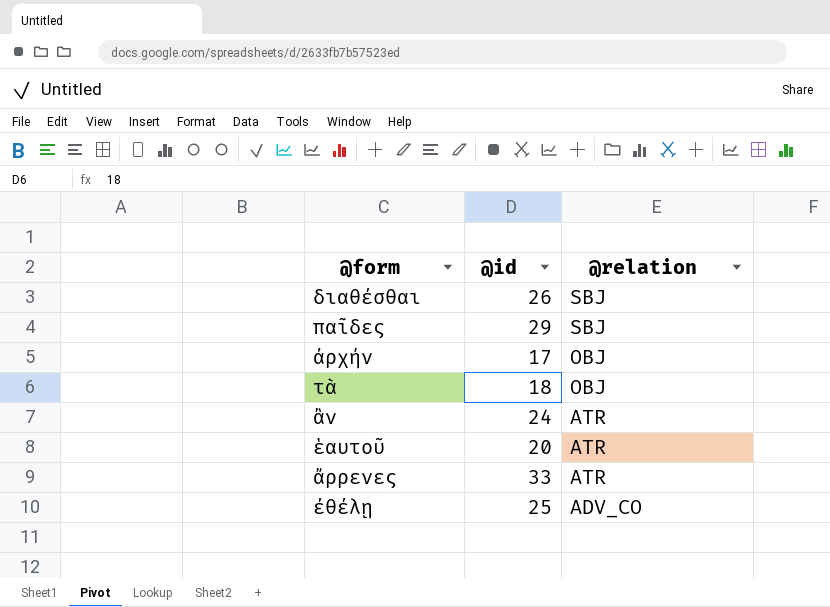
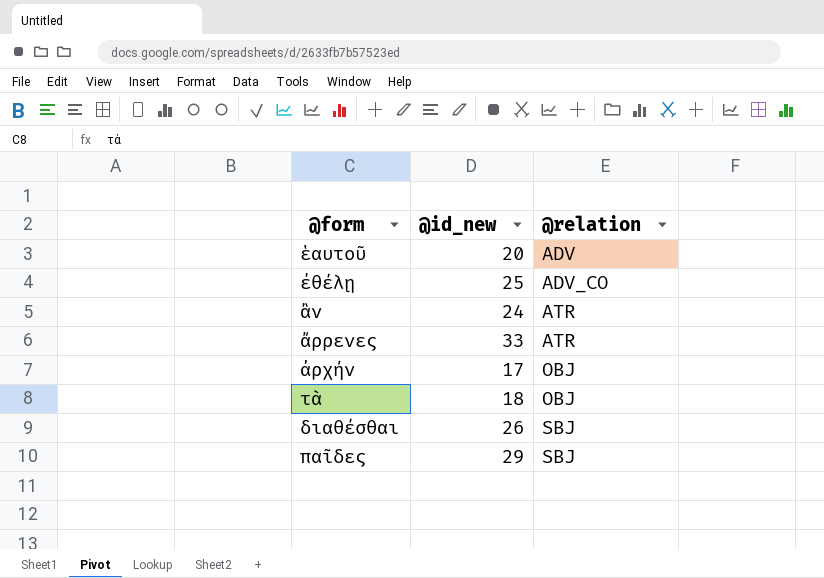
row order: @relation descending -> @relation ascending
column name: @id -> @id_new
ἑαυτοῦ | @relation: ATR -> ADV

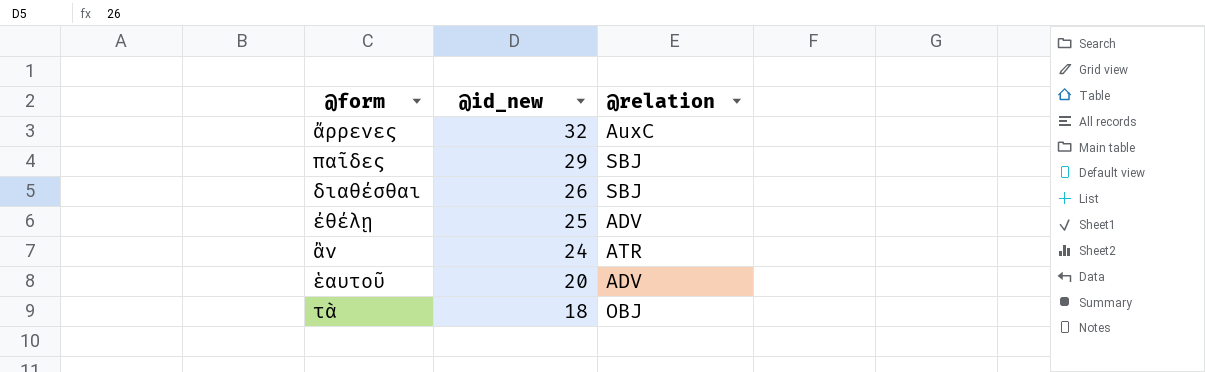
row order: @relation ascending -> @id_new descending
row ἀρχήν: 17 | OBJ -> none
ἄρρενες | @id_new: 33 -> 32
ἄρρενες | @relation: ATR -> AuxC
ἐθέλῃ | @relation: ADV_CO -> ADV

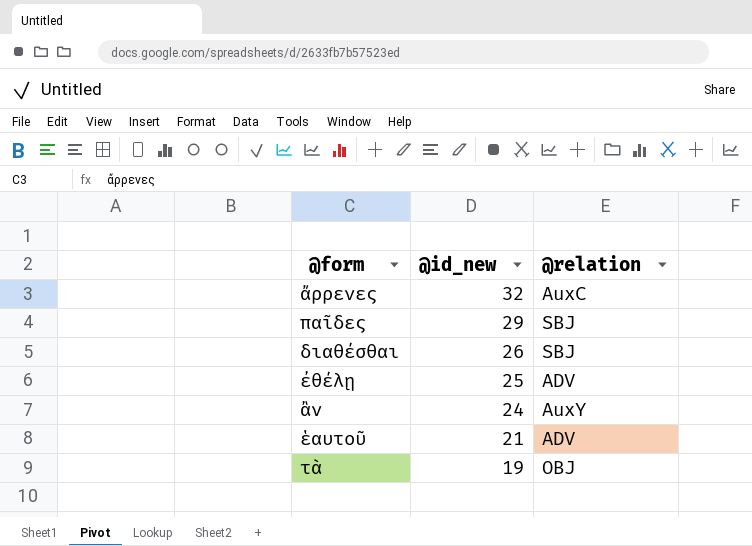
ἂν | @relation: ATR -> AuxY
ἑαυτοῦ | @id_new: 20 -> 21
τὰ | @id_new: 18 -> 19

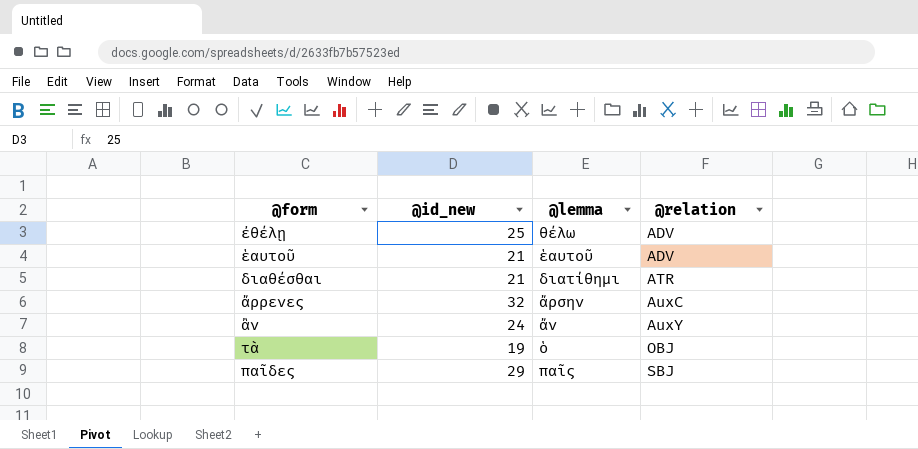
row order: @id_new descending -> @relation ascending
column @lemma | position: none -> 3
διαθέσθαι | @id_new: 26 -> 21
διαθέσθαι | @relation: SBJ -> ATR

